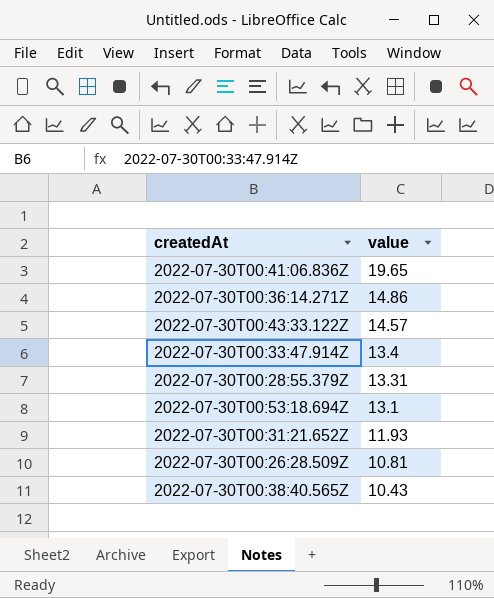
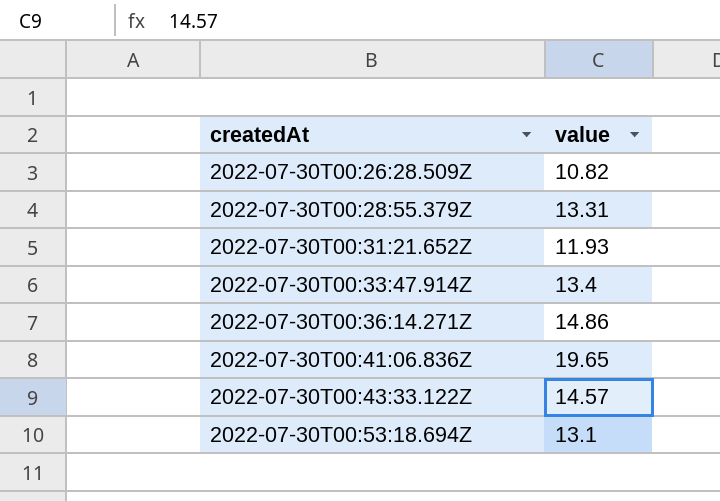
row order: value descending -> createdAt ascending
row 2022-07-30T00:38:40.565Z: 10.43 -> none
2022-07-30T00:26:28.509Z | value: 10.81 -> 10.82

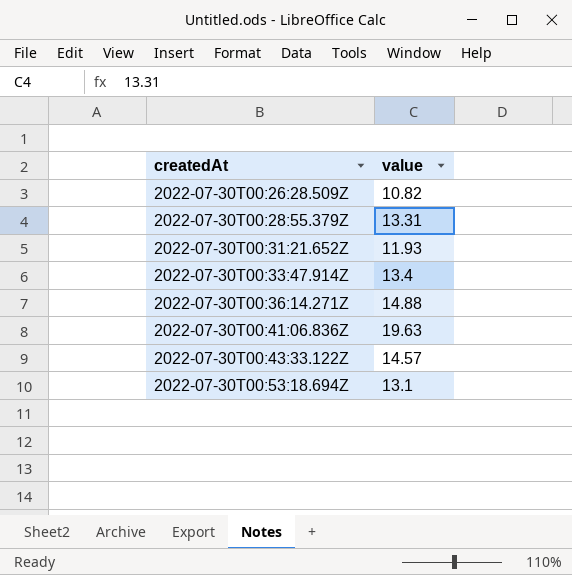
2022-07-30T00:36:14.271Z | value: 14.86 -> 14.88
2022-07-30T00:41:06.836Z | value: 19.65 -> 19.63

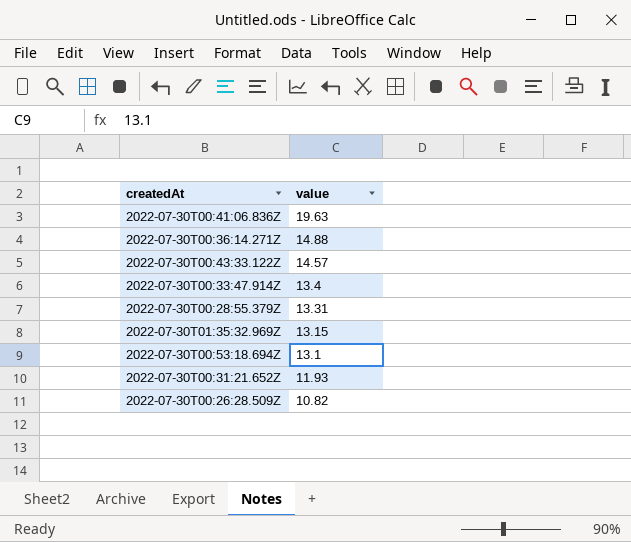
row order: createdAt ascending -> value descending
row 2022-07-30T01:35:32.969Z: none -> 13.15

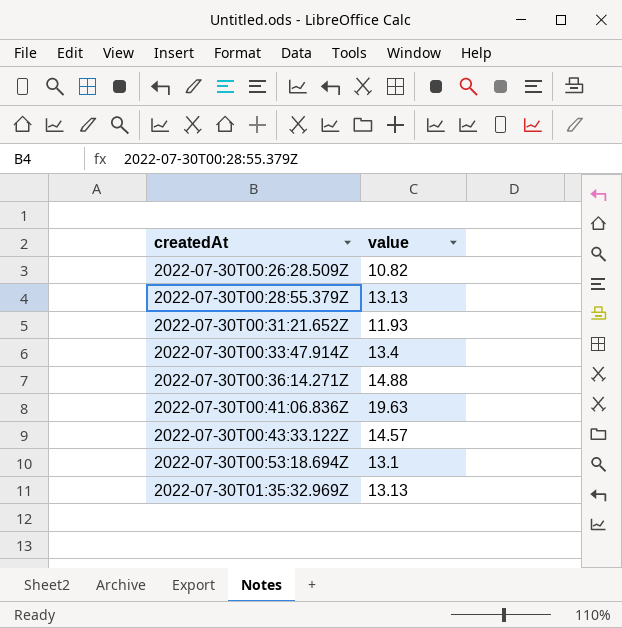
row order: value descending -> createdAt ascending
2022-07-30T00:28:55.379Z | value: 13.31 -> 13.13
2022-07-30T01:35:32.969Z | value: 13.15 -> 13.13

